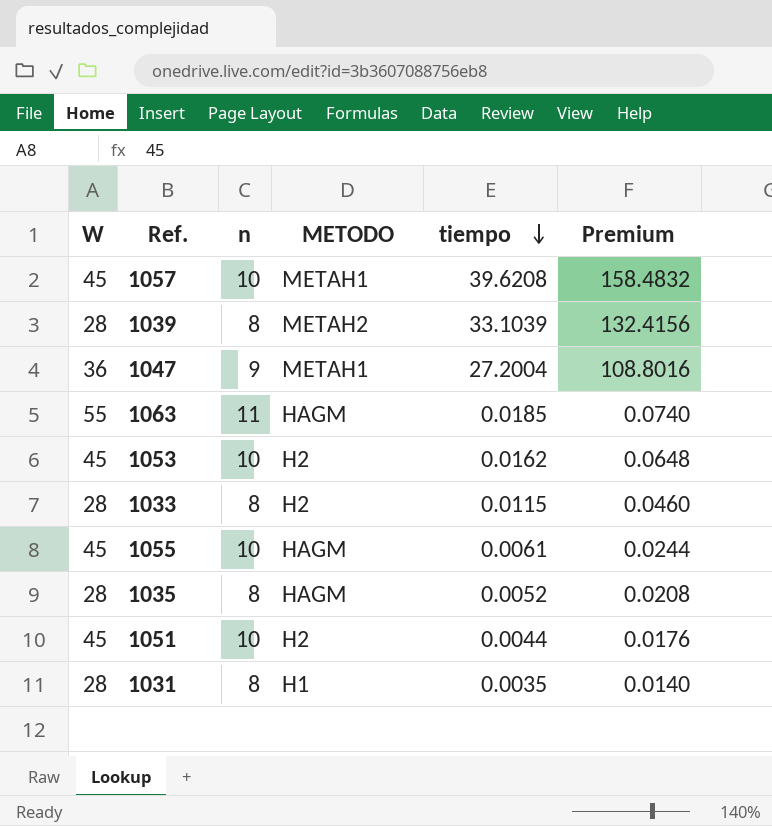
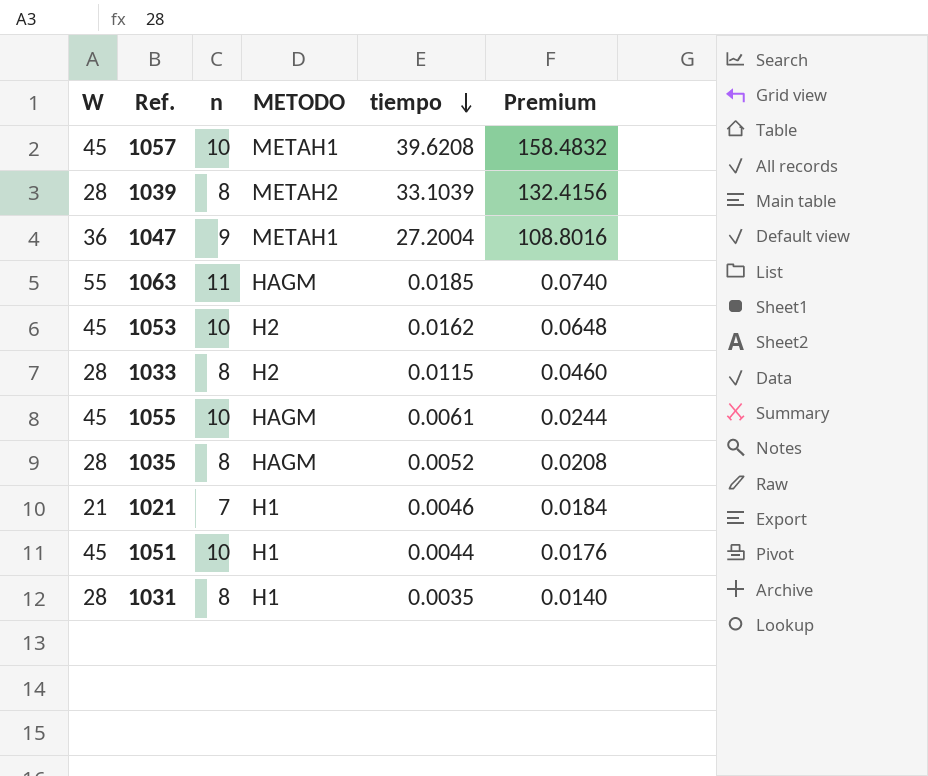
row 1021: none -> 21 | 7 | H1 | 0.0046 | 0.0184
1051 | METODO: H2 -> H1

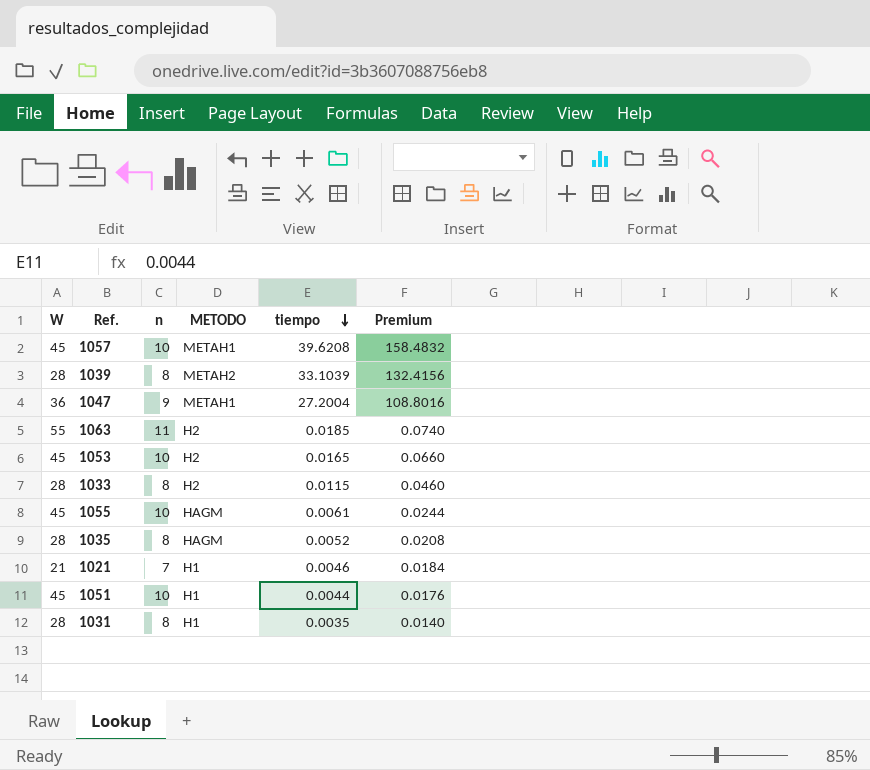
1063 | METODO: HAGM -> H2
1053 | tiempo: 0.0162 -> 0.0165
1053 | Premium: 0.0648 -> 0.0660

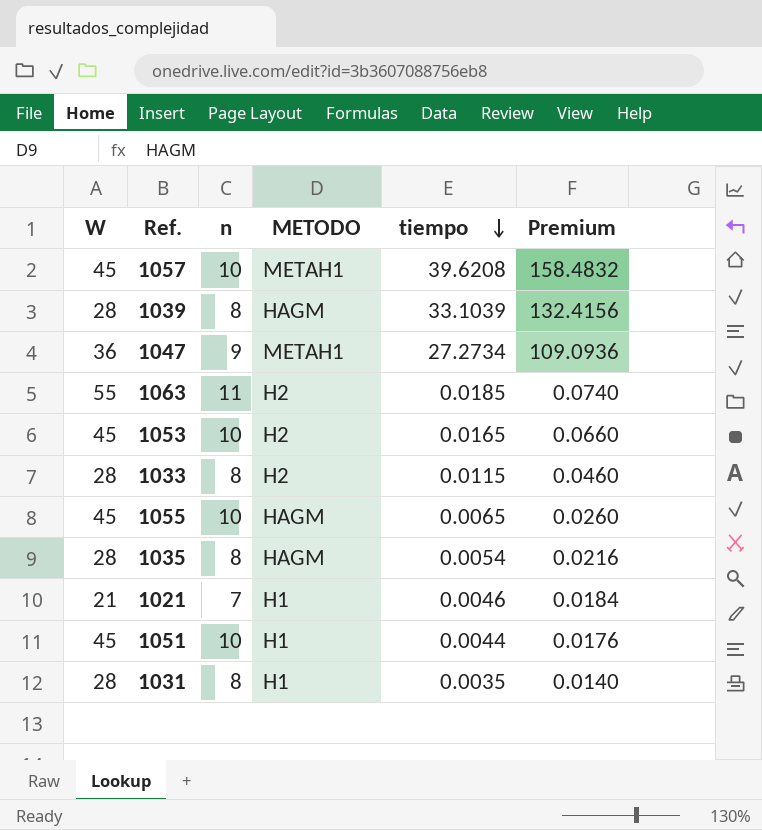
1039 | METODO: METAH2 -> HAGM
1047 | tiempo: 27.2004 -> 27.2734
1047 | Premium: 108.8016 -> 109.0936
1055 | tiempo: 0.0061 -> 0.0065
1055 | Premium: 0.0244 -> 0.0260
1035 | tiempo: 0.0052 -> 0.0054
1035 | Premium: 0.0208 -> 0.0216

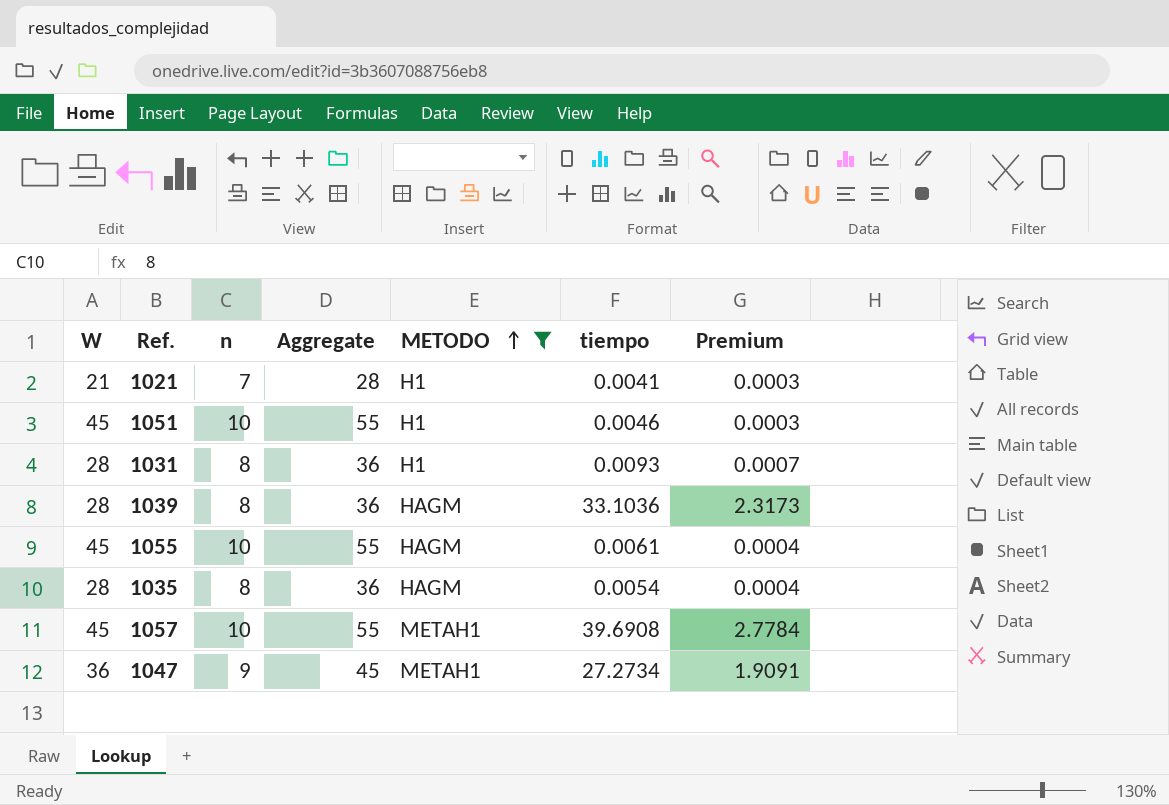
filter: none -> METODO != H2
row order: tiempo descending -> METODO ascending
column Aggregate | formula: none -> [W] + [n]
column Premium | formula: [tiempo] * 4 -> [tiempo] * 0.07
1021 | tiempo: 0.0046 -> 0.0041
1051 | tiempo: 0.0044 -> 0.0046
1031 | tiempo: 0.0035 -> 0.0093
1039 | tiempo: 33.1039 -> 33.1036
1055 | tiempo: 0.0065 -> 0.0061
1057 | tiempo: 39.6208 -> 39.6908

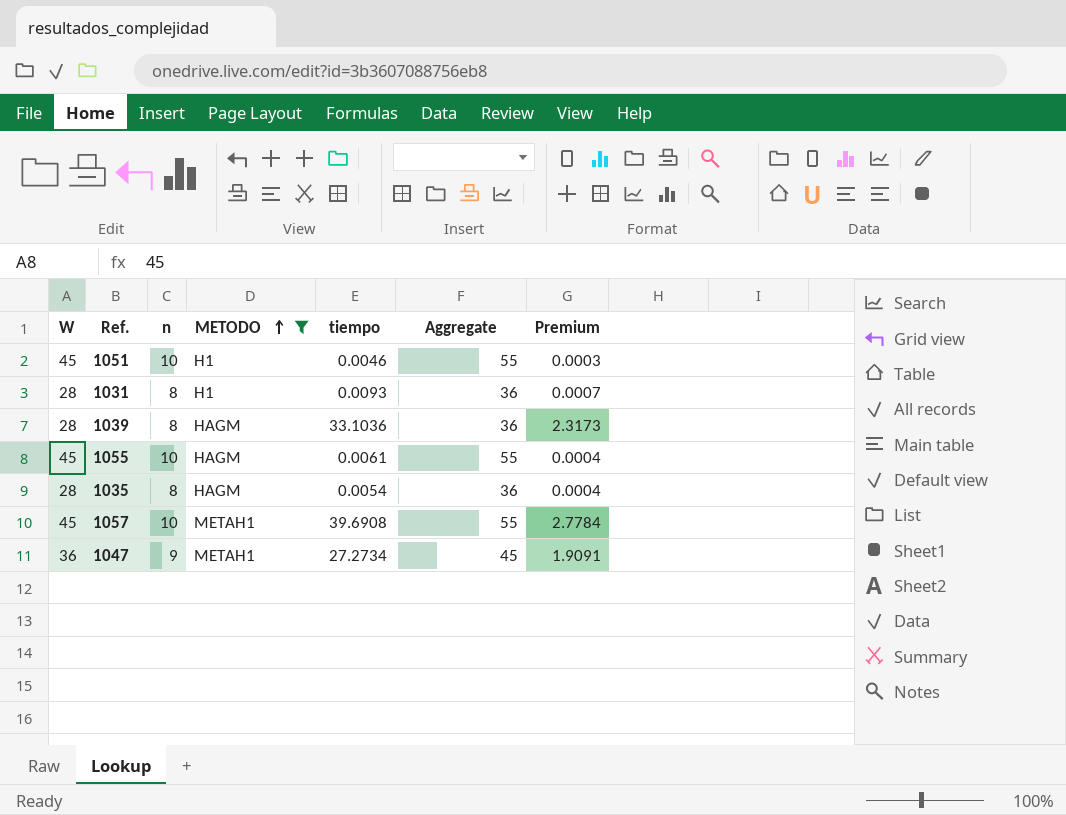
column Aggregate | position: 4 -> 6
row 1021: 21 | 7 | 28 | H1 | 0.0041 | 0.0003 -> none

